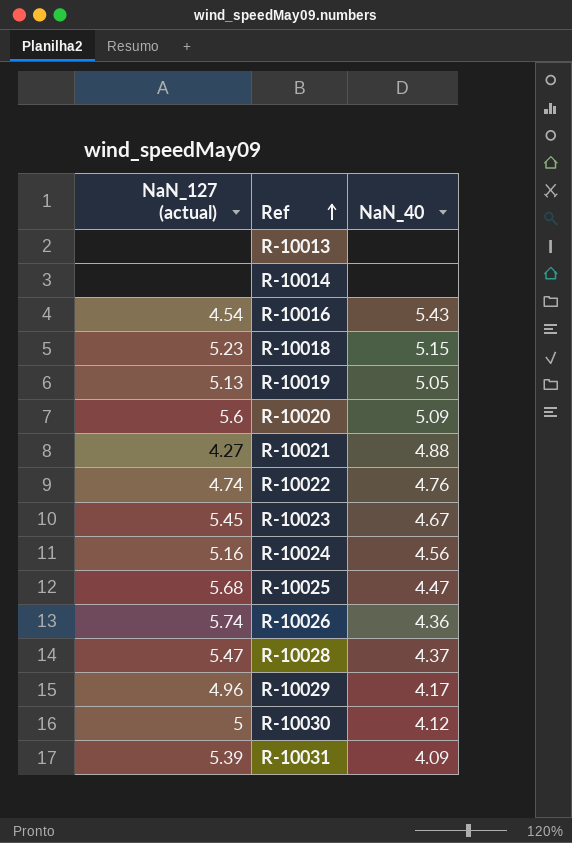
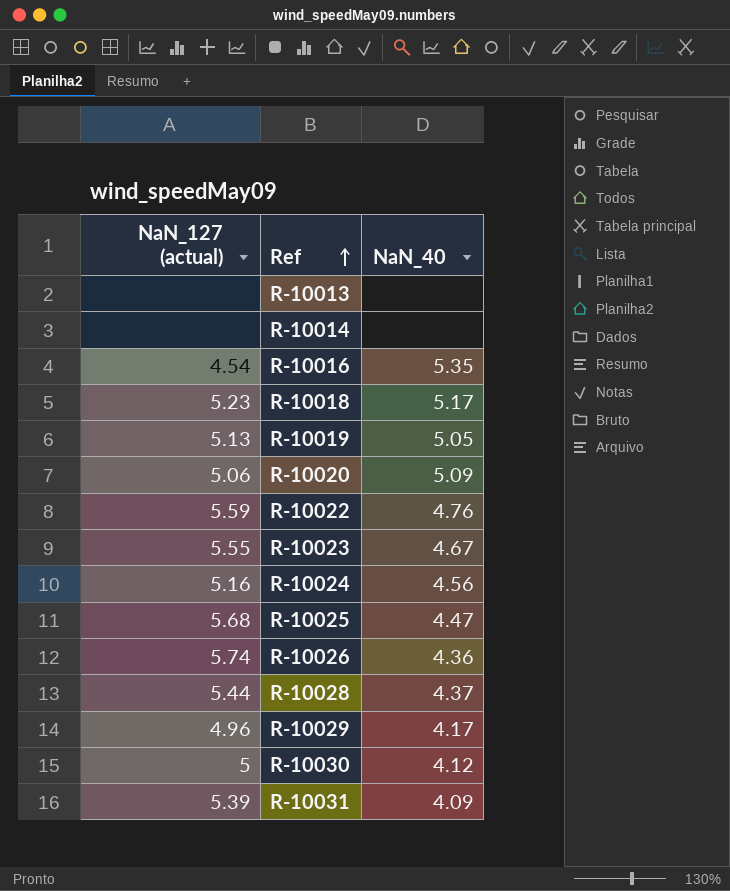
row R-10021: 4.27 | 4.88 -> none
R-10016 | NaN_40: 5.43 -> 5.35
R-10018 | NaN_40: 5.15 -> 5.17
R-10020 | NaN_127 (actual): 5.6 -> 5.06
R-10022 | NaN_127 (actual): 4.74 -> 5.59
R-10023 | NaN_127 (actual): 5.45 -> 5.55
R-10028 | NaN_127 (actual): 5.47 -> 5.44

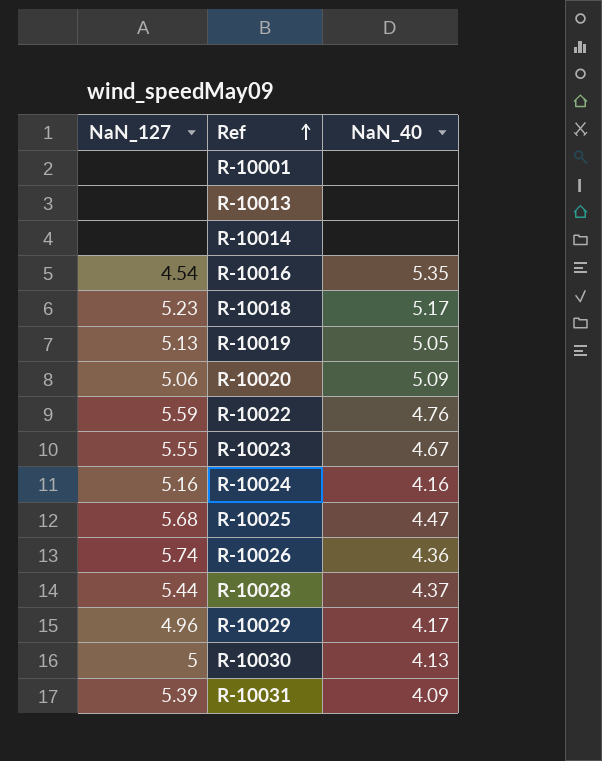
column name: NaN_127 (actual) -> NaN_127
row R-10001: none -> none | none
R-10024 | NaN_40: 4.56 -> 4.16
R-10030 | NaN_40: 4.12 -> 4.13

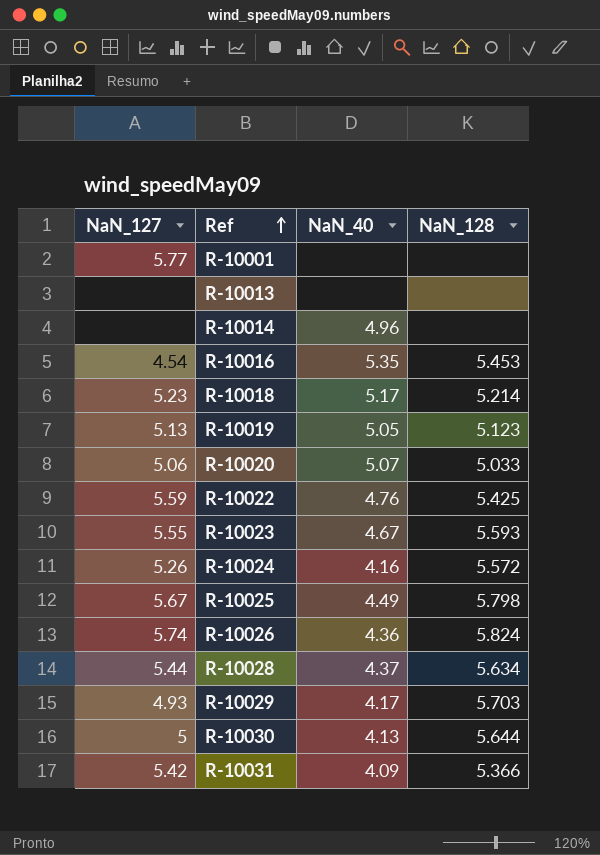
column NaN_128 | position: none -> 4
R-10001 | NaN_127: none -> 5.77
R-10014 | NaN_40: none -> 4.96
R-10020 | NaN_40: 5.09 -> 5.07
R-10024 | NaN_127: 5.16 -> 5.26
R-10025 | NaN_127: 5.68 -> 5.67
R-10025 | NaN_40: 4.47 -> 4.49
R-10029 | NaN_127: 4.96 -> 4.93
R-10031 | NaN_127: 5.39 -> 5.42

